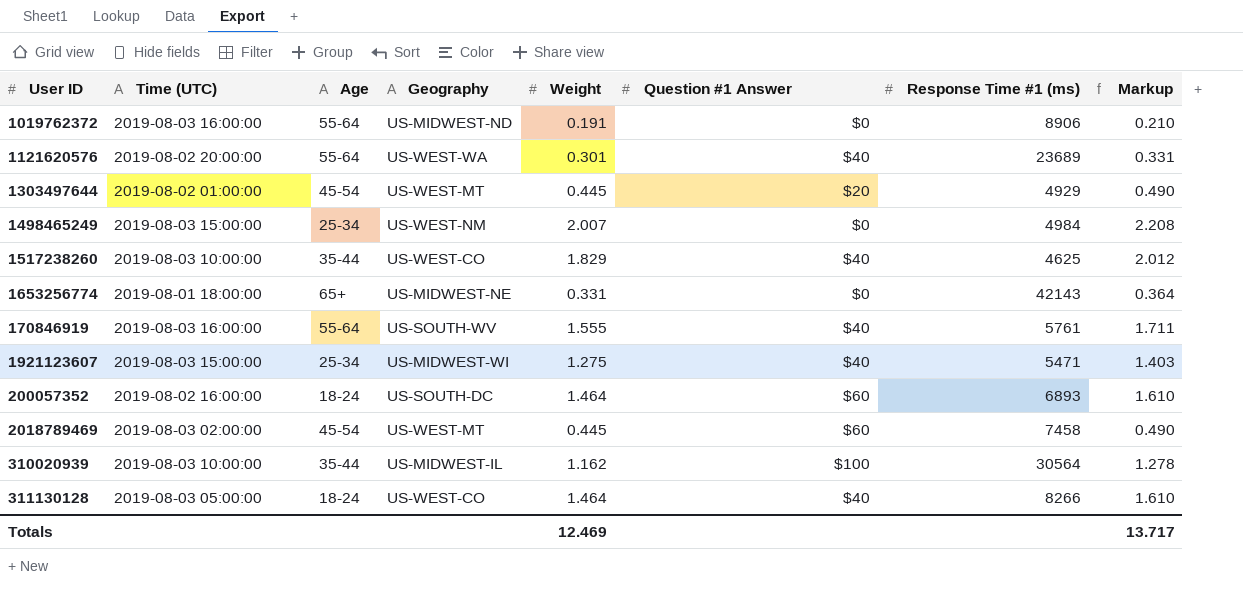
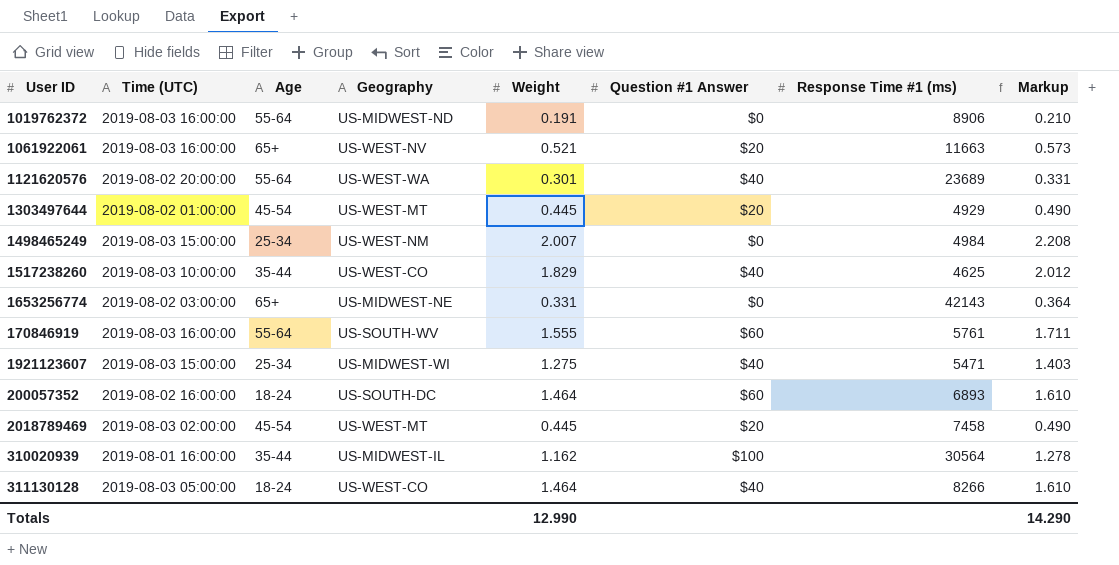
row 1061922061: none -> 2019-08-03 16:00:00 | 65+ | US-WEST-NV | 0.521 | $20 | 11663 | 0.573
1653256774 | Time (UTC): 2019-08-01 18:00:00 -> 2019-08-02 03:00:00
170846919 | Question #1 Answer: $40 -> $60
2018789469 | Question #1 Answer: $60 -> $20
310020939 | Time (UTC): 2019-08-03 10:00:00 -> 2019-08-01 16:00:00
Totals | Weight: 12.469 -> 12.990
Totals | Markup: 13.717 -> 14.290

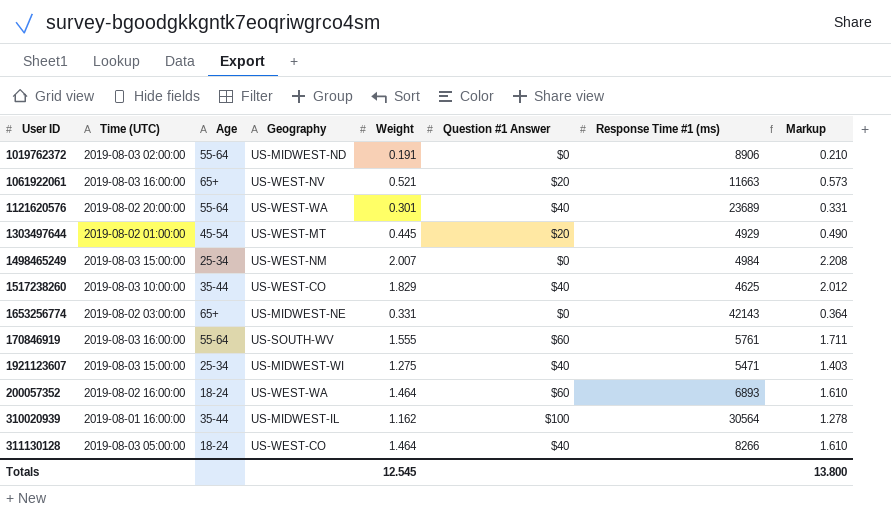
row 2018789469: 2019-08-03 02:00:00 | 45-54 | US-WEST-MT | 0.445 | $20 | 7458 | 0.490 -> none
1019762372 | Time (UTC): 2019-08-03 16:00:00 -> 2019-08-03 02:00:00
200057352 | Geography: US-SOUTH-DC -> US-WEST-WA
Totals | Weight: 12.990 -> 12.545
Totals | Markup: 14.290 -> 13.800

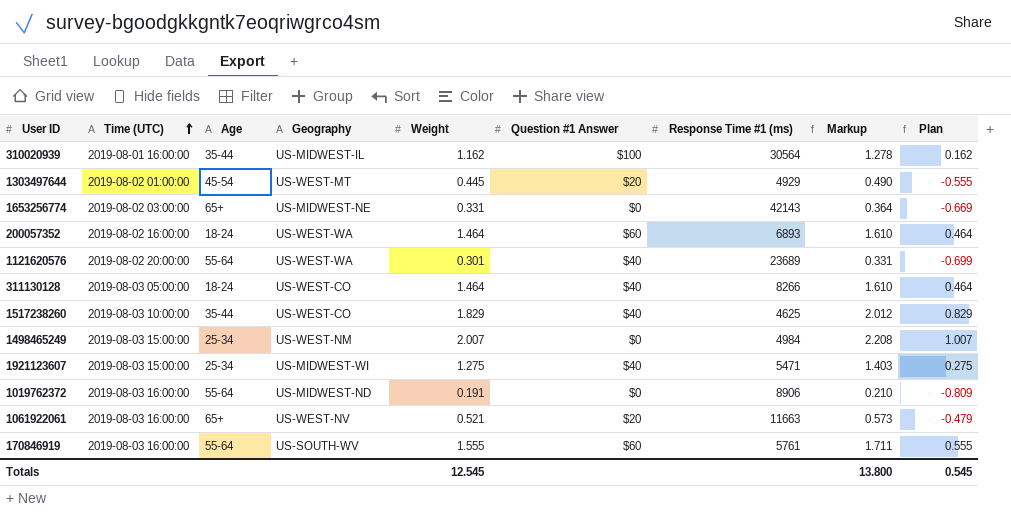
row order: none -> Time (UTC) ascending
column Plan | formula: none -> [Weight] - 1
1019762372 | Time (UTC): 2019-08-03 02:00:00 -> 2019-08-03 16:00:00

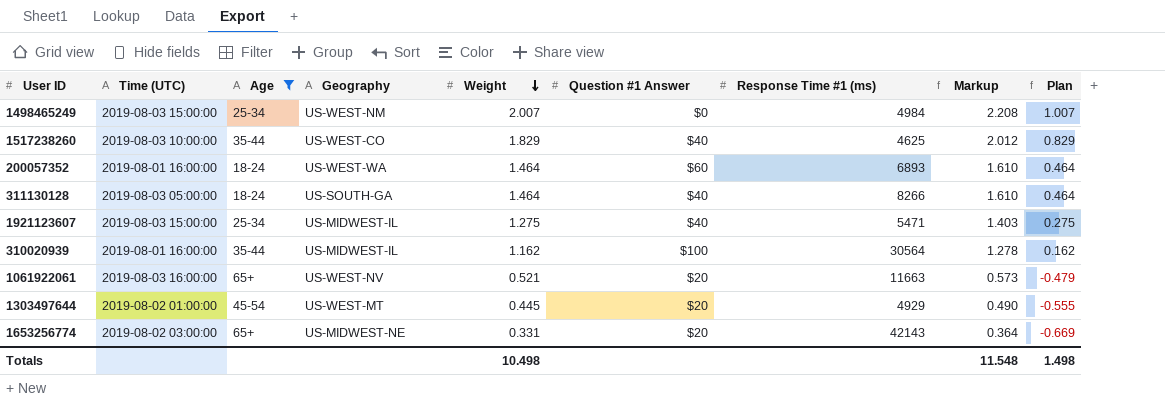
filter: none -> Age != 55-64
row order: Time (UTC) ascending -> Weight descending
200057352 | Time (UTC): 2019-08-02 16:00:00 -> 2019-08-01 16:00:00
311130128 | Geography: US-WEST-CO -> US-SOUTH-GA
1921123607 | Geography: US-MIDWEST-WI -> US-MIDWEST-IL
1653256774 | Question #1 Answer: $0 -> $20
Totals | Weight: 12.545 -> 10.498
Totals | Markup: 13.800 -> 11.548
Totals | Plan: 0.545 -> 1.498

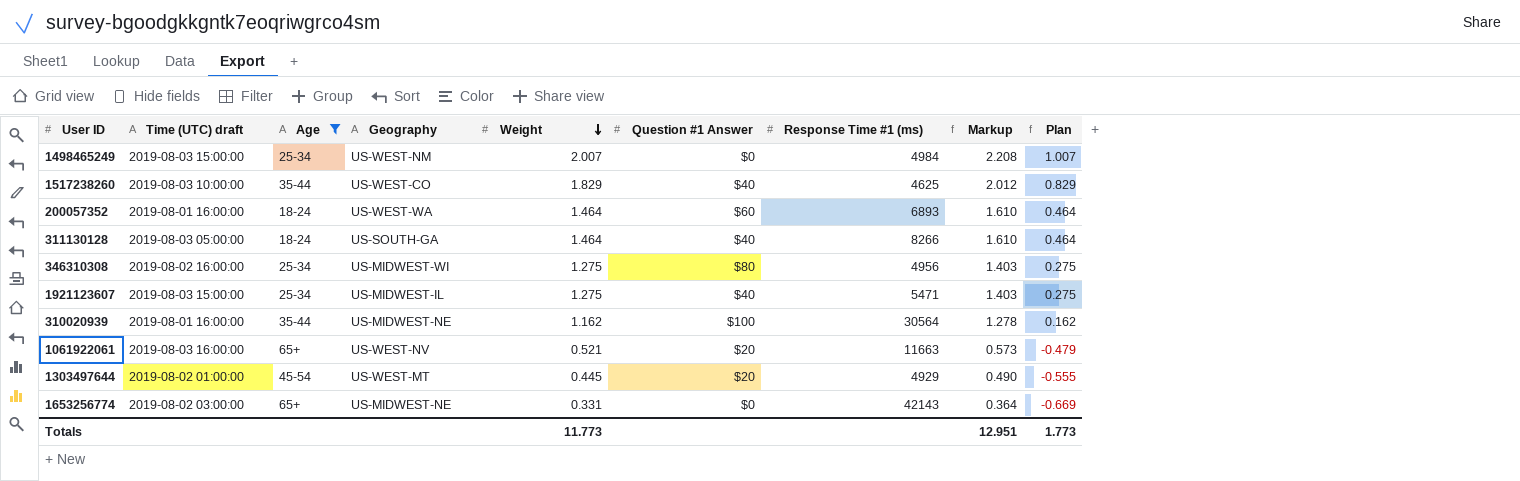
column name: Time (UTC) -> Time (UTC) draft
row 346310308: none -> 2019-08-02 16:00:00 | 25-34 | US-MIDWEST-WI | 1.275 | $80 | 4956 | 1.403 | 0.275
310020939 | Geography: US-MIDWEST-IL -> US-MIDWEST-NE
1653256774 | Question #1 Answer: $20 -> $0
Totals | Weight: 10.498 -> 11.773
Totals | Markup: 11.548 -> 12.951
Totals | Plan: 1.498 -> 1.773

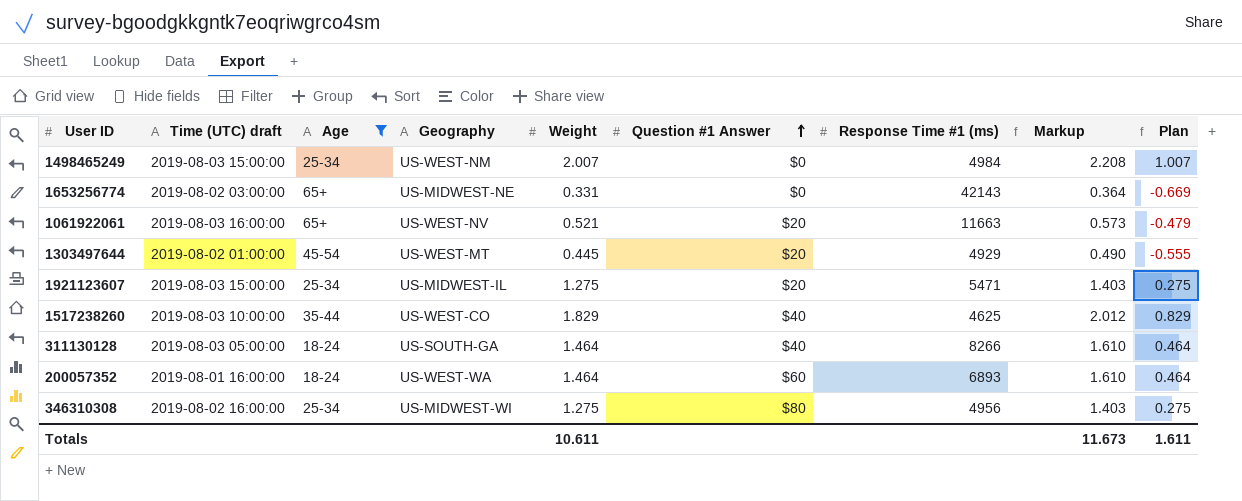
row order: Weight descending -> Question #1 Answer ascending
row 310020939: 2019-08-01 16:00:00 | 35-44 | US-MIDWEST-NE | 1.162 | $100 | 30564 | 1.278 | 0.162 -> none
1921123607 | Question #1 Answer: $40 -> $20
Totals | Weight: 11.773 -> 10.611
Totals | Markup: 12.951 -> 11.673
Totals | Plan: 1.773 -> 1.611

